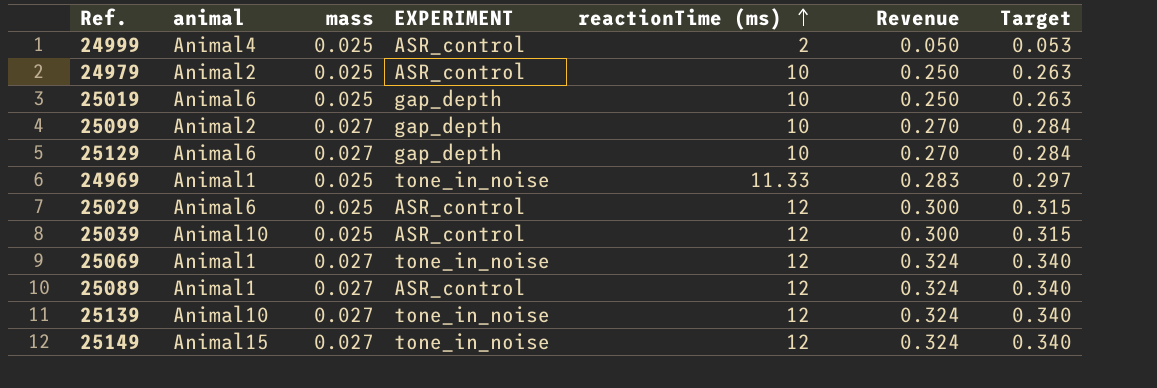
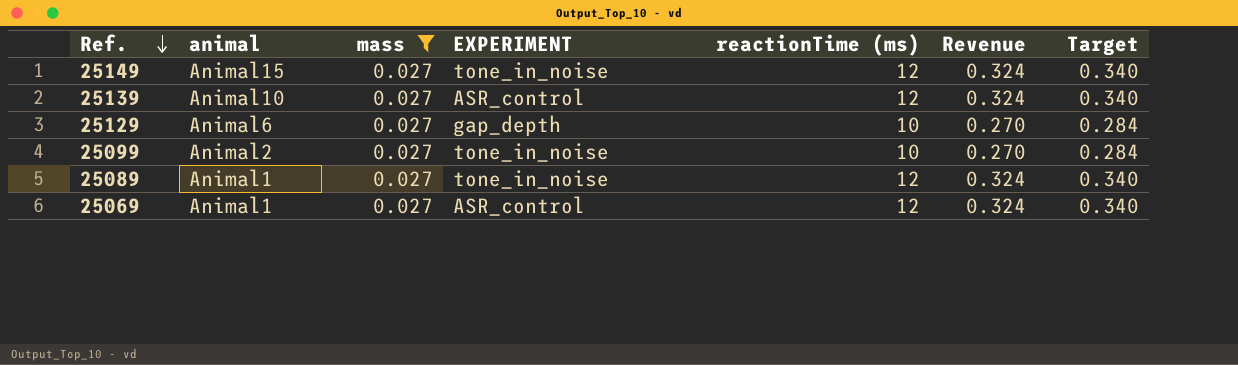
filter: none -> mass = 0.027
row order: reactionTime (ms) ascending -> Ref. descending
25139 | EXPERIMENT: tone_in_noise -> ASR_control
25099 | EXPERIMENT: gap_depth -> tone_in_noise
25089 | EXPERIMENT: ASR_control -> tone_in_noise
25069 | EXPERIMENT: tone_in_noise -> ASR_control

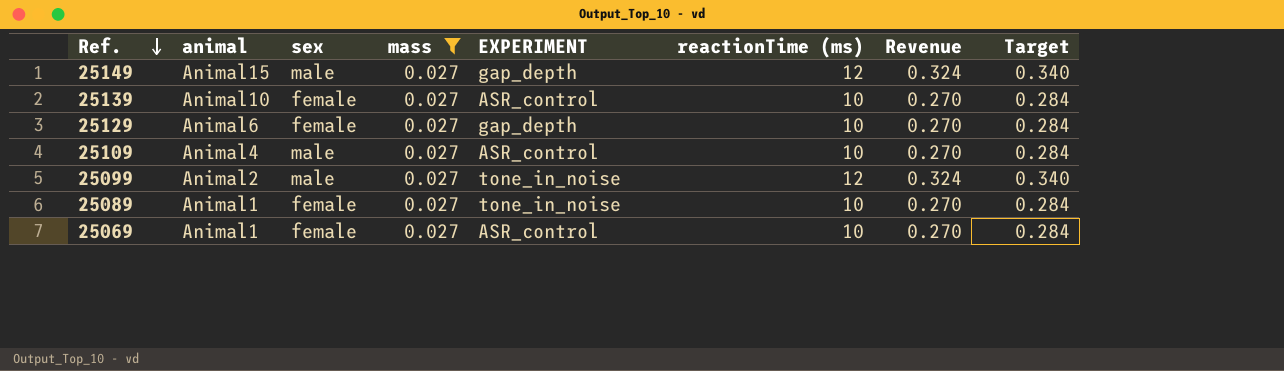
column sex | position: none -> 3
25149 | EXPERIMENT: tone_in_noise -> gap_depth
25139 | reactionTime (ms): 12 -> 10
25139 | Revenue: 0.324 -> 0.270
25139 | Target: 0.340 -> 0.284
row 25109: none -> Animal4 | male | 0.027 | ASR_control | 10 | 0.270 | 0.284
25099 | reactionTime (ms): 10 -> 12
25099 | Revenue: 0.270 -> 0.324
25099 | Target: 0.284 -> 0.340
25089 | reactionTime (ms): 12 -> 10
25089 | Revenue: 0.324 -> 0.270
25089 | Target: 0.340 -> 0.284
25069 | reactionTime (ms): 12 -> 10
25069 | Revenue: 0.324 -> 0.270
25069 | Target: 0.340 -> 0.284

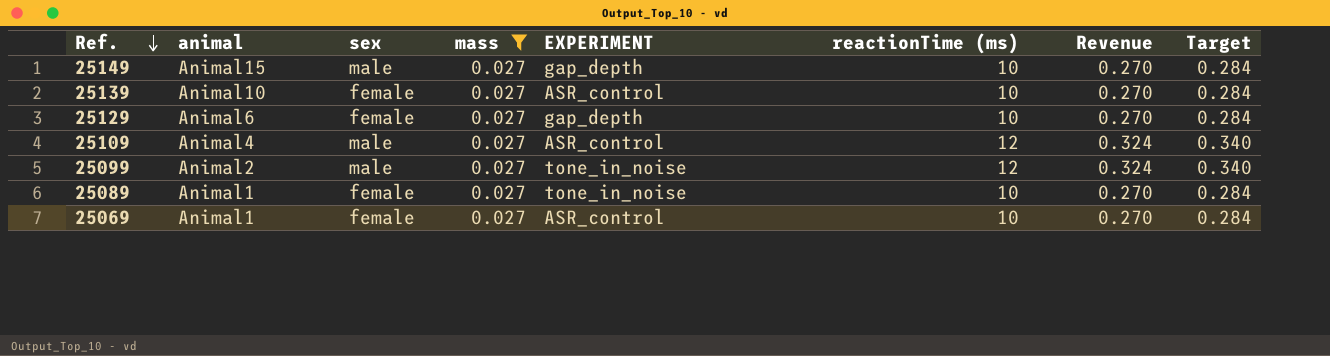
25149 | reactionTime (ms): 12 -> 10
25149 | Revenue: 0.324 -> 0.270
25149 | Target: 0.340 -> 0.284
25109 | reactionTime (ms): 10 -> 12
25109 | Revenue: 0.270 -> 0.324
25109 | Target: 0.284 -> 0.340

